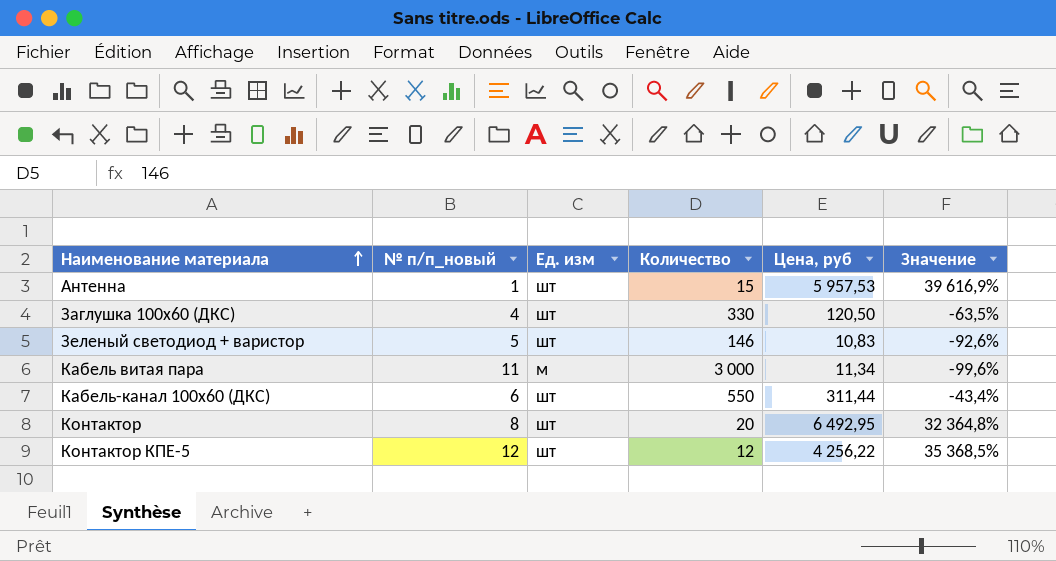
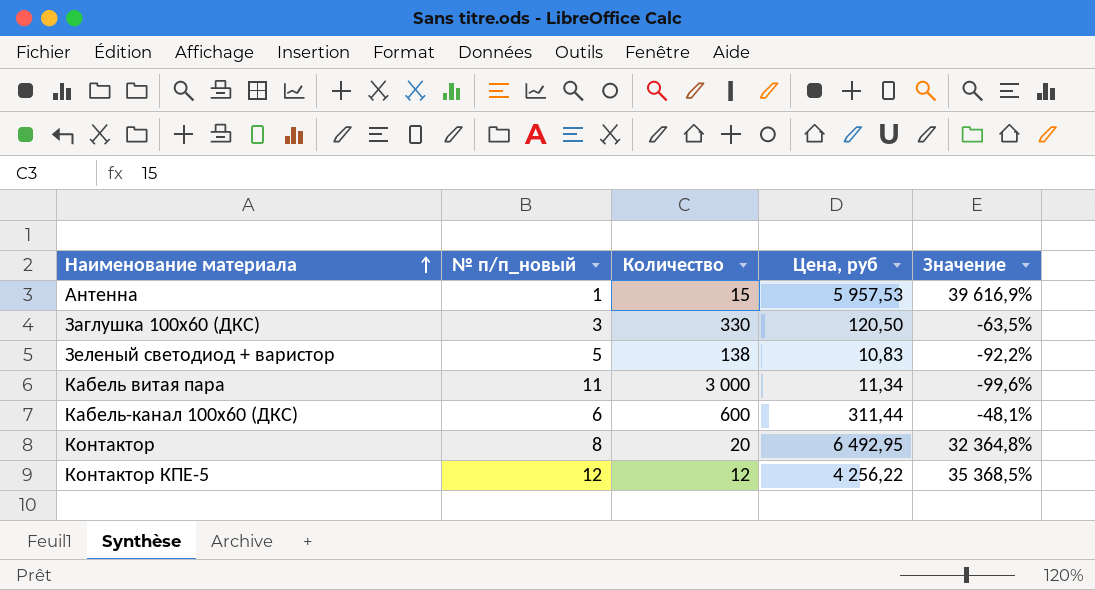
column Ед. изм | position: 3 -> none
Заглушка 100х60 (ДКС) | № п/п_новый: 4 -> 3
Зеленый светодиод + варистор | Количество: 146 -> 138
Зеленый светодиод + варистор | Значение: -92,6% -> -92,2%
Кабель-канал 100х60 (ДКС) | Количество: 550 -> 600
Кабель-канал 100х60 (ДКС) | Значение: -43,4% -> -48,1%

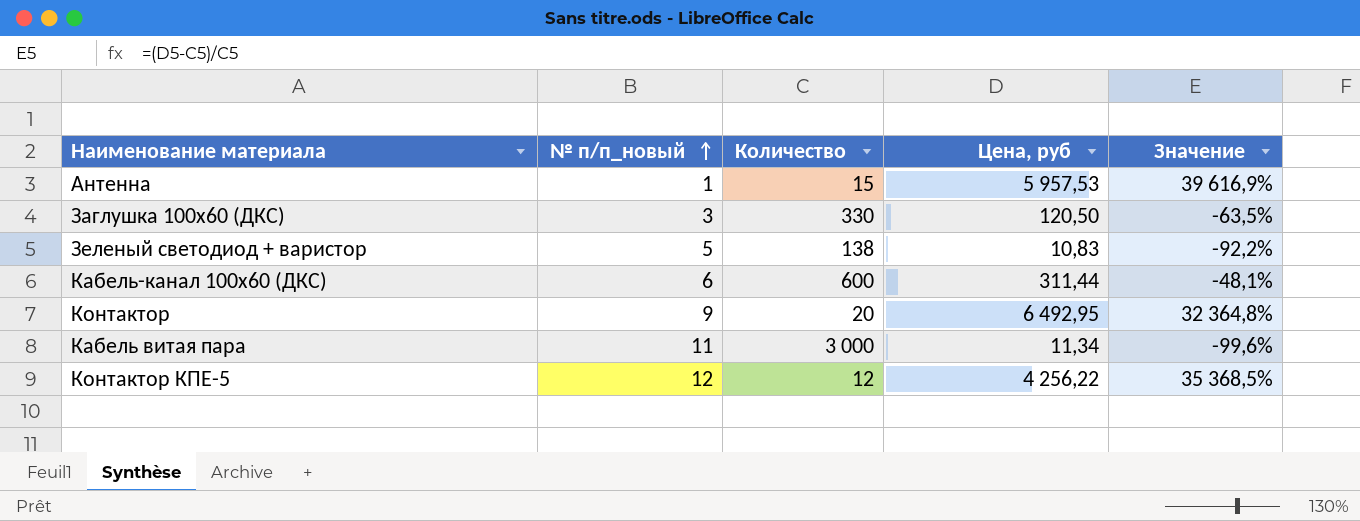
row order: Наименование материала ascending -> № п/п_новый ascending
Контактор | № п/п_новый: 8 -> 9

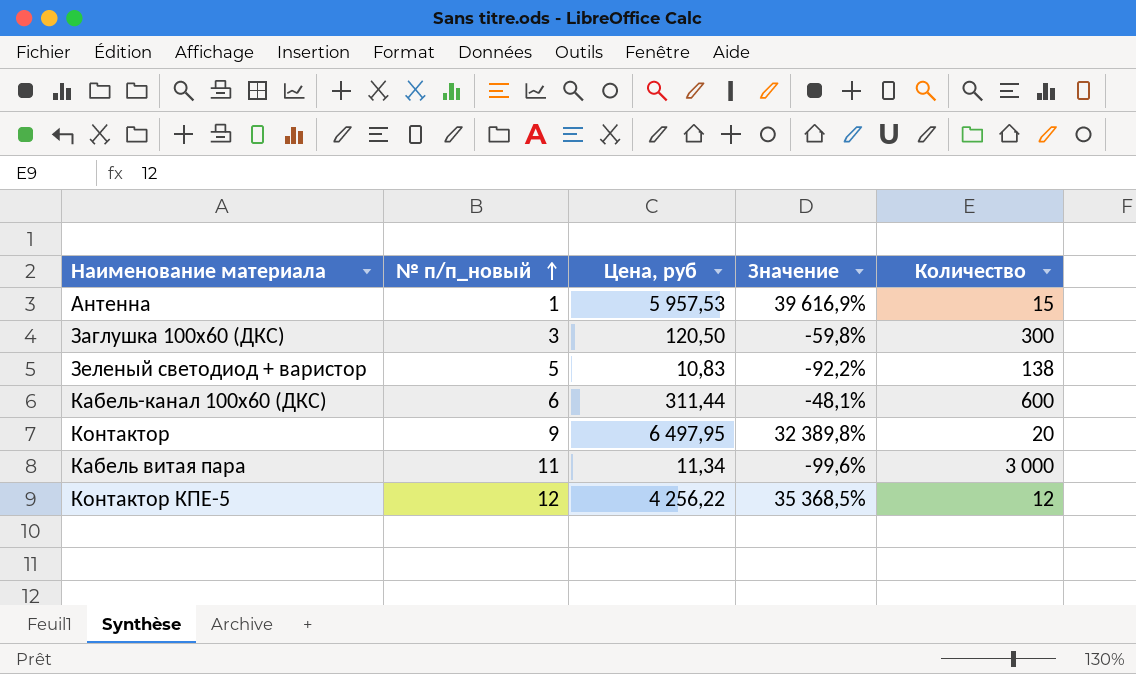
column Количество | position: 3 -> 5
Заглушка 100х60 (ДКС) | Значение: -63,5% -> -59,8%
Заглушка 100х60 (ДКС) | Количество: 330 -> 300
Контактор | Цена, руб: 6 492,95 -> 6 497,95
Контактор | Значение: 32 364,8% -> 32 389,8%

